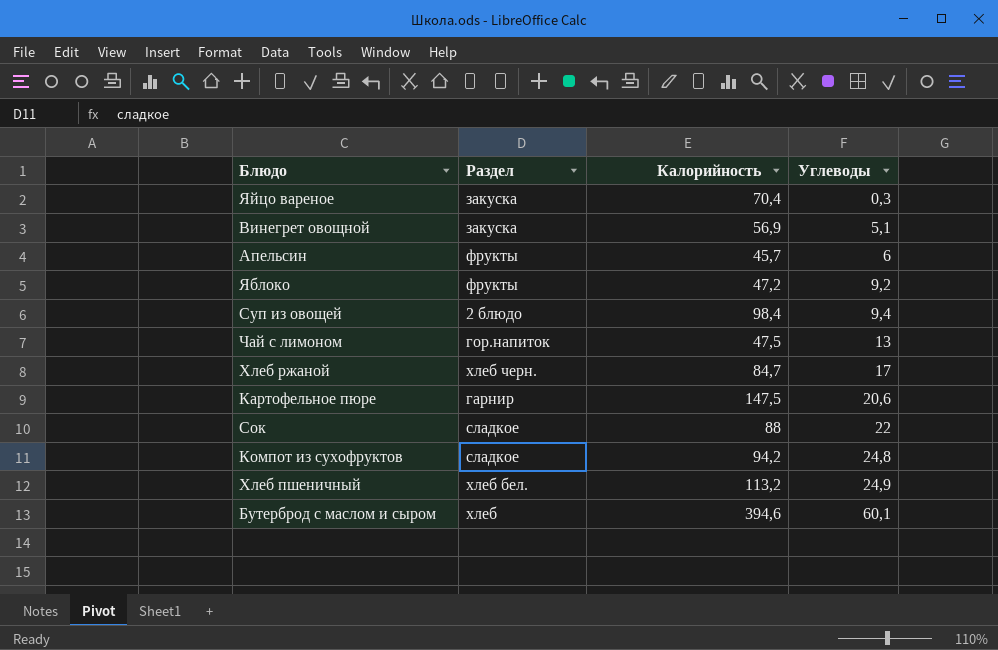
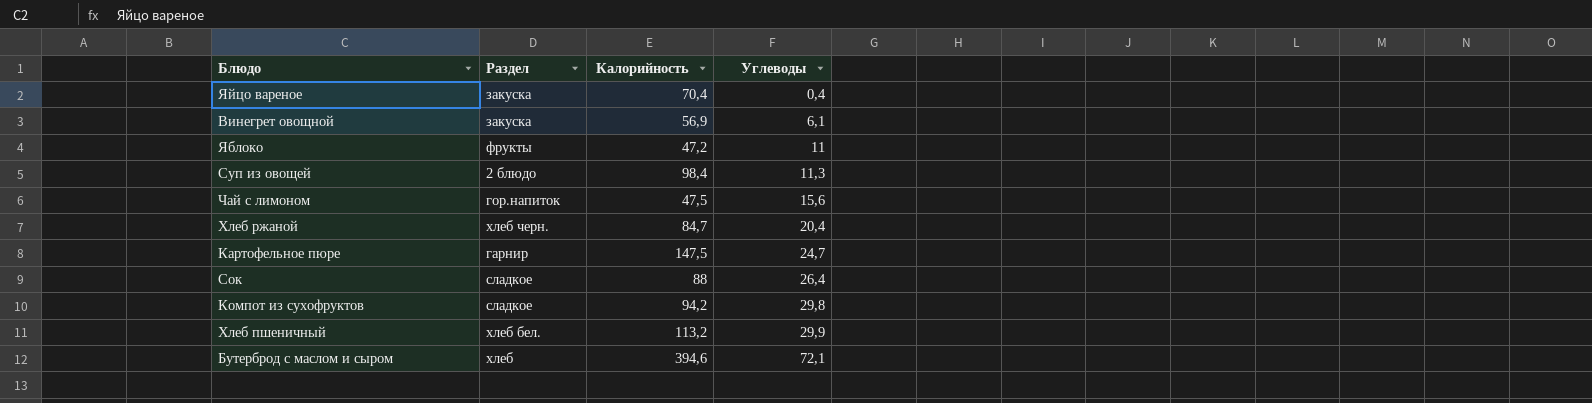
row Апельсин: фрукты | 45,7 | 6 -> none
Яйцо вареное | Углеводы: 0,3 -> 0,4
Винегрет овощной | Углеводы: 5,1 -> 6,1
Яблоко | Углеводы: 9,2 -> 11
Суп из овощей | Углеводы: 9,4 -> 11,3
Чай с лимоном | Углеводы: 13 -> 15,6
Хлеб ржаной | Углеводы: 17 -> 20,4
Картофельное пюре | Углеводы: 20,6 -> 24,7
Сок | Углеводы: 22 -> 26,4
Компот из сухофруктов | Углеводы: 24,8 -> 29,8
Хлеб пшеничный | Углеводы: 24,9 -> 29,9
Бутерброд с маслом и сыром | Углеводы: 60,1 -> 72,1

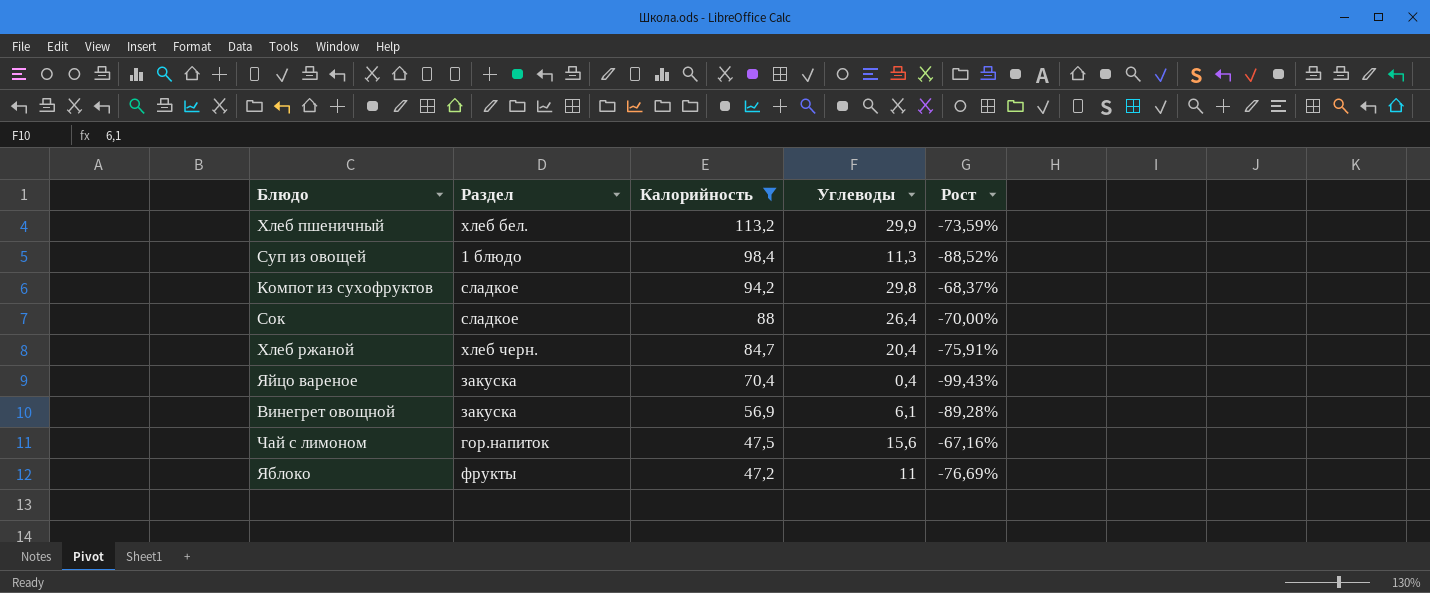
filter: none -> Калорийность <= 113,2
row order: Углеводы ascending -> Калорийность descending
column Рост | formula: none -> ([Углеводы] - [Калорийность]) / [Калорийность]
Суп из овощей | Раздел: 2 блюдо -> 1 блюдо

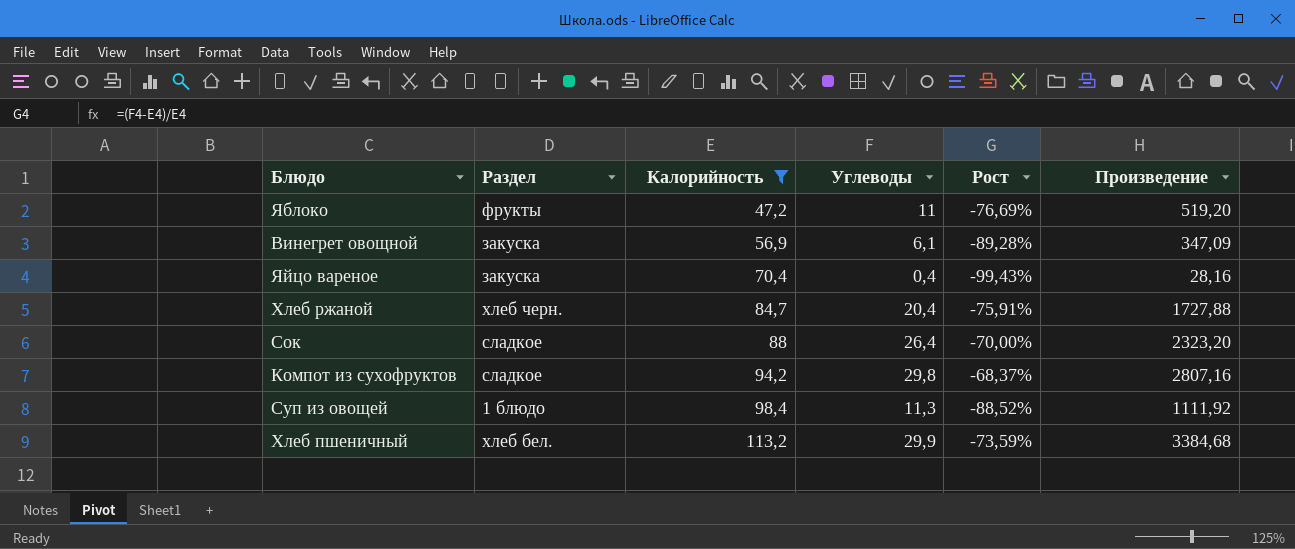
row order: Калорийность descending -> Калорийность ascending
column Произведение | formula: none -> [Калорийность] * [Углеводы]
row Чай с лимоном: гор.напиток | 47,5 | 15,6 | -67,16% -> none

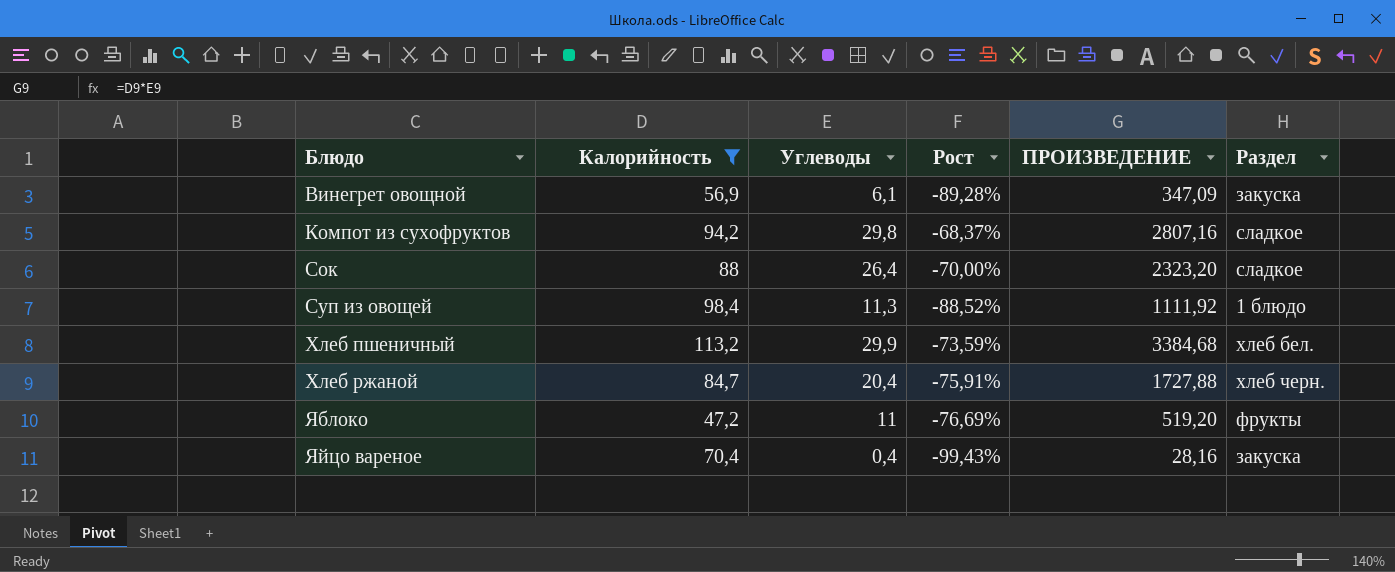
row order: Калорийность ascending -> Блюдо ascending
column name: Произведение -> ПРОИЗВЕДЕНИЕ
column Раздел | position: 2 -> 6

